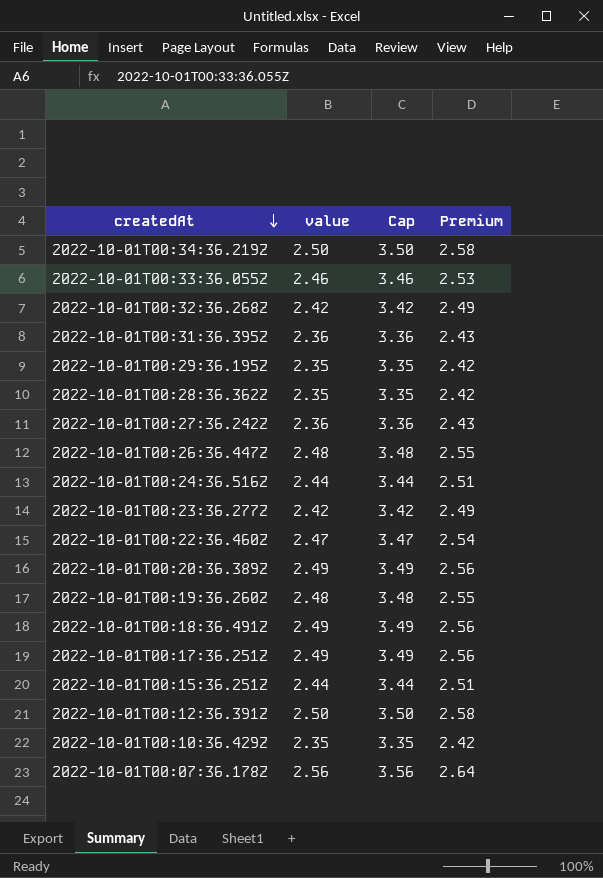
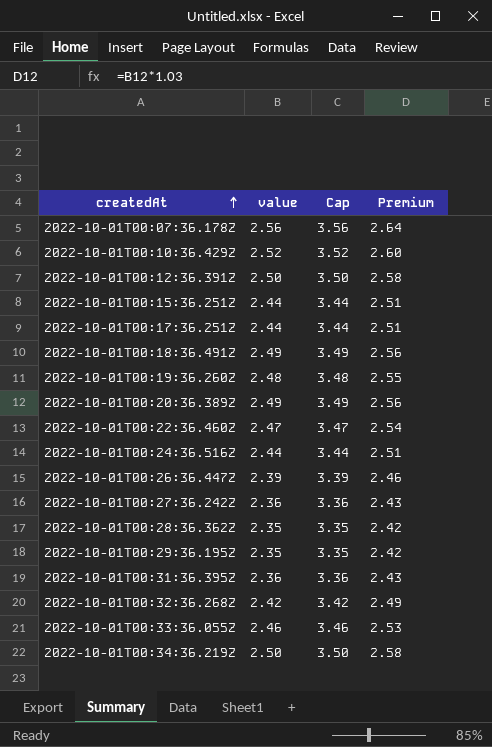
row order: createdAt descending -> createdAt ascending
row 2022-10-01T00:23:36.277Z: 2.42 | 3.42 | 2.49 -> none
2022-10-01T00:10:36.429Z | value: 2.35 -> 2.52
2022-10-01T00:10:36.429Z | Cap: 3.35 -> 3.52
2022-10-01T00:10:36.429Z | Premium: 2.42 -> 2.60
2022-10-01T00:17:36.251Z | value: 2.49 -> 2.44
2022-10-01T00:17:36.251Z | Cap: 3.49 -> 3.44
2022-10-01T00:17:36.251Z | Premium: 2.56 -> 2.51
2022-10-01T00:26:36.447Z | value: 2.48 -> 2.39
2022-10-01T00:26:36.447Z | Cap: 3.48 -> 3.39
2022-10-01T00:26:36.447Z | Premium: 2.55 -> 2.46

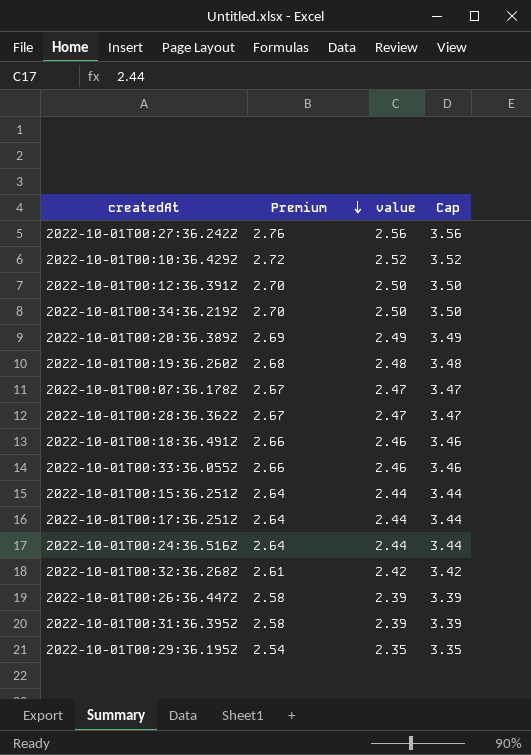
row order: createdAt ascending -> Premium descending
column Premium | formula: [value] * 1.03 -> [value] * 1.08
column Premium | position: 4 -> 2
row 2022-10-01T00:22:36.460Z: 2.47 | 3.47 | 2.54 -> none
2022-10-01T00:27:36.242Z | value: 2.36 -> 2.56
2022-10-01T00:27:36.242Z | Cap: 3.36 -> 3.56
2022-10-01T00:07:36.178Z | value: 2.56 -> 2.47
2022-10-01T00:07:36.178Z | Cap: 3.56 -> 3.47
2022-10-01T00:28:36.362Z | value: 2.35 -> 2.47
2022-10-01T00:28:36.362Z | Cap: 3.35 -> 3.47
2022-10-01T00:18:36.491Z | value: 2.49 -> 2.46
2022-10-01T00:18:36.491Z | Cap: 3.49 -> 3.46
2022-10-01T00:31:36.395Z | value: 2.36 -> 2.39
2022-10-01T00:31:36.395Z | Cap: 3.36 -> 3.39

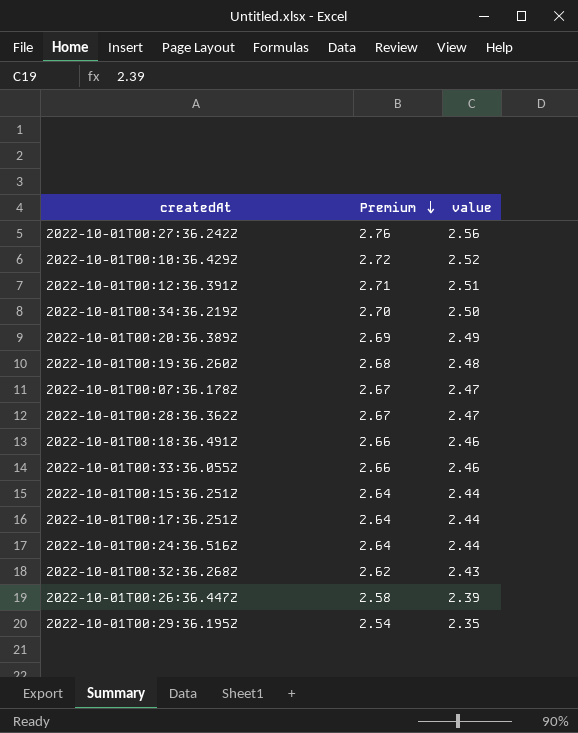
column Cap | formula: [value] + 1 -> none
row 2022-10-01T00:31:36.395Z: 2.58 | 2.39 | 3.39 -> none
2022-10-01T00:12:36.391Z | Premium: 2.70 -> 2.71
2022-10-01T00:12:36.391Z | value: 2.50 -> 2.51
2022-10-01T00:32:36.268Z | Premium: 2.61 -> 2.62
2022-10-01T00:32:36.268Z | value: 2.42 -> 2.43

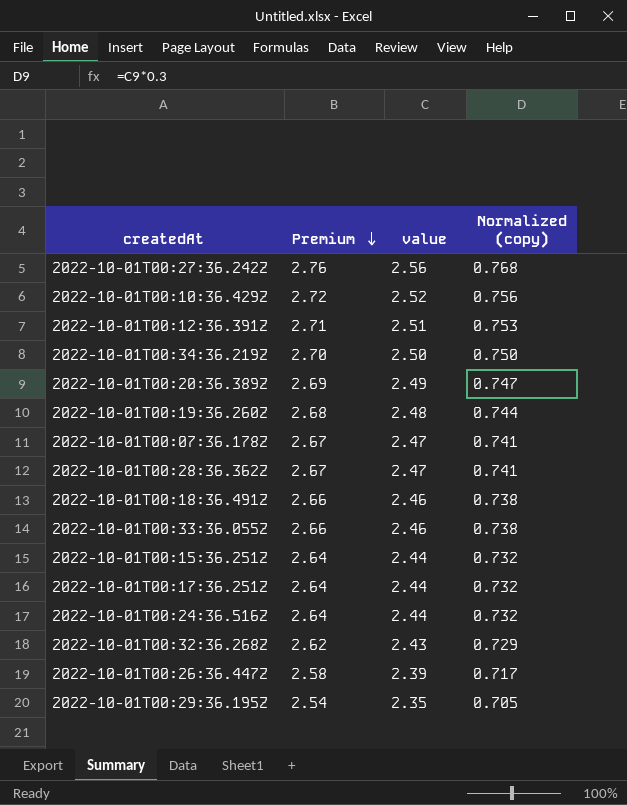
column Normalized (copy) | formula: none -> [value] * 0.3

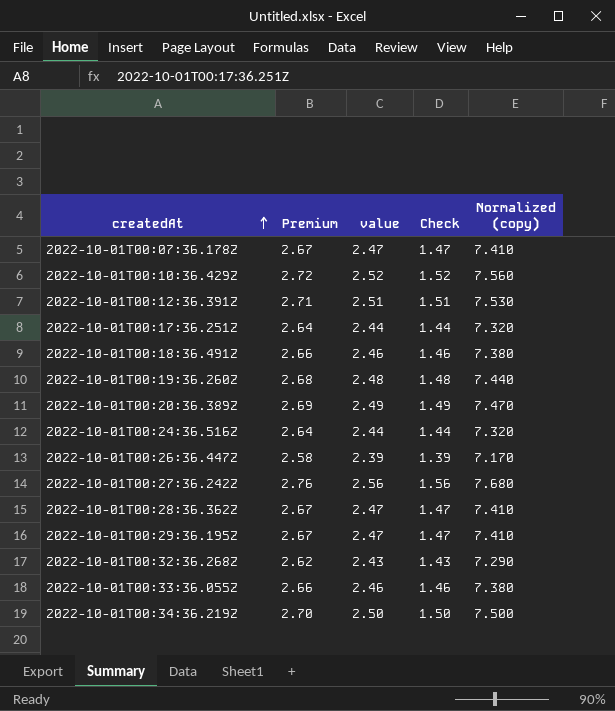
row order: Premium descending -> createdAt ascending
column Check | formula: none -> [value] - 1
column Normalized (copy) | formula: [value] * 0.3 -> [value] * 3
row 2022-10-01T00:15:36.251Z: 2.64 | 2.44 | 0.732 -> none
2022-10-01T00:29:36.195Z | Premium: 2.54 -> 2.67
2022-10-01T00:29:36.195Z | value: 2.35 -> 2.47

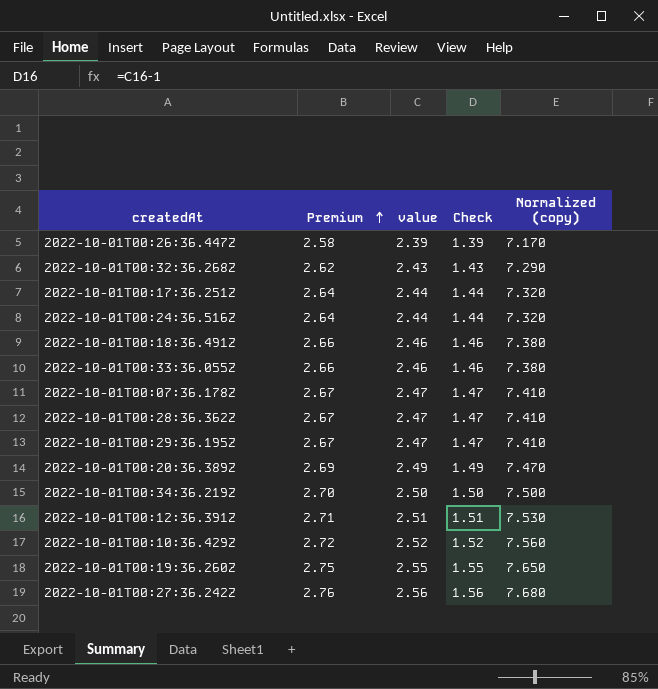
row order: createdAt ascending -> Premium ascending
2022-10-01T00:19:36.260Z | Premium: 2.68 -> 2.75
2022-10-01T00:19:36.260Z | value: 2.48 -> 2.55
2022-10-01T00:19:36.260Z | Check: 1.48 -> 1.55
2022-10-01T00:19:36.260Z | Normalized (copy): 7.440 -> 7.650

